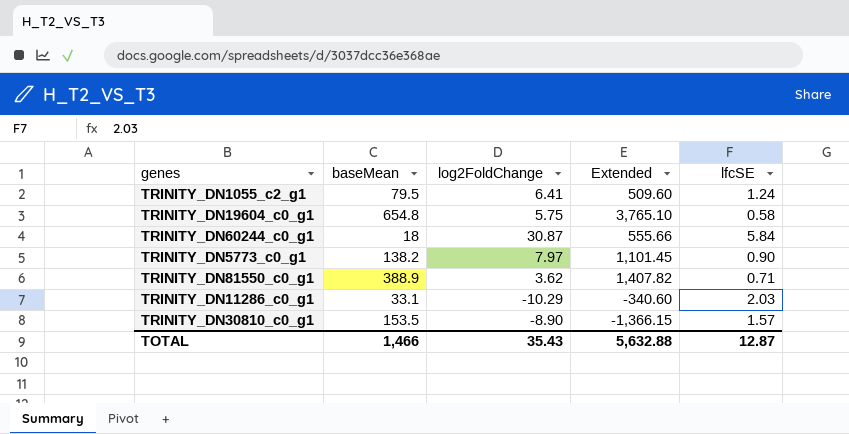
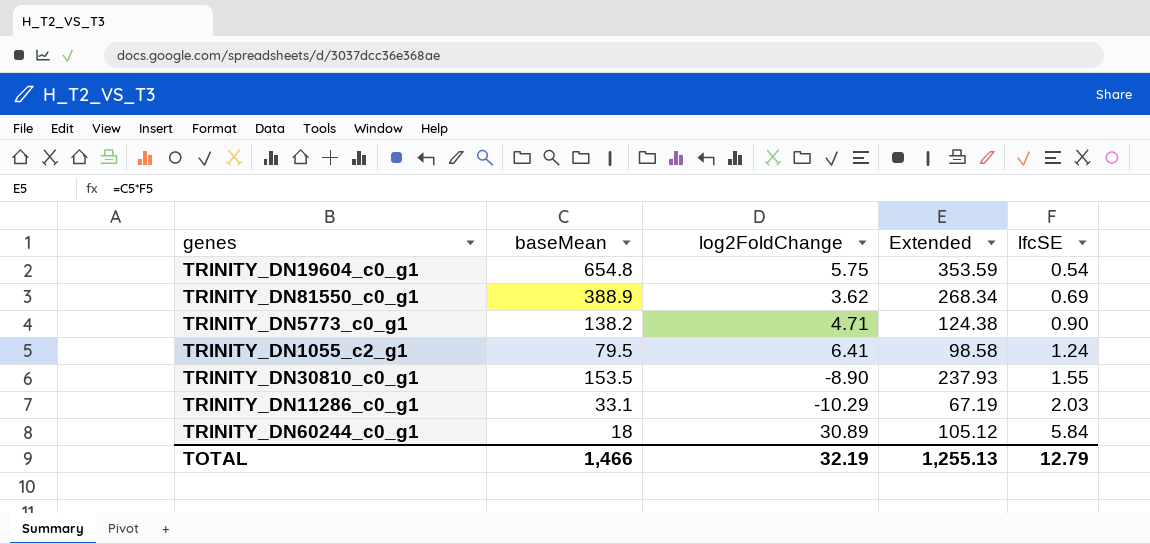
row order: none -> lfcSE ascending
column Extended | formula: [baseMean] * [log2FoldChange] -> [baseMean] * [lfcSE]
TRINITY_DN19604_c0_g1 | lfcSE: 0.58 -> 0.54
TRINITY_DN81550_c0_g1 | lfcSE: 0.71 -> 0.69
TRINITY_DN5773_c0_g1 | log2FoldChange: 7.97 -> 4.71
TRINITY_DN30810_c0_g1 | lfcSE: 1.57 -> 1.55
TRINITY_DN60244_c0_g1 | log2FoldChange: 30.87 -> 30.89
TOTAL | log2FoldChange: 35.43 -> 32.19
TOTAL | Extended: 5,632.88 -> 1,255.13
TOTAL | lfcSE: 12.87 -> 12.79

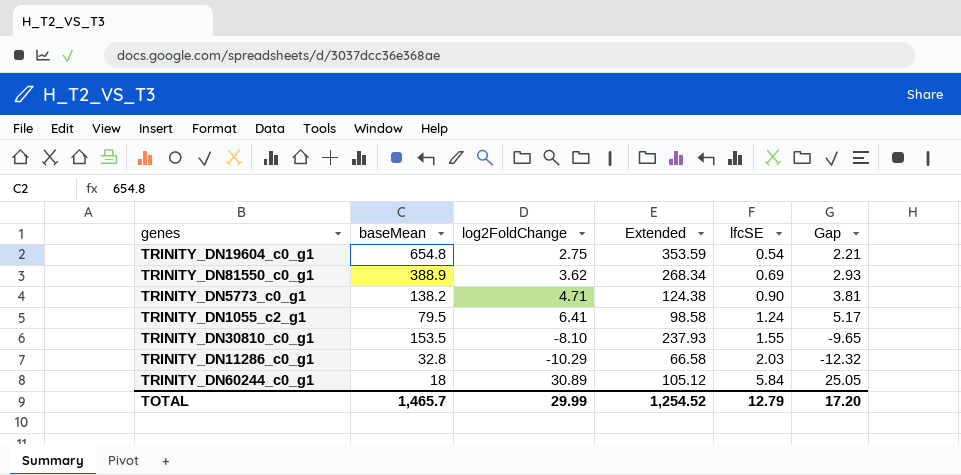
column Gap | formula: none -> [log2FoldChange] - [lfcSE]
TRINITY_DN19604_c0_g1 | log2FoldChange: 5.75 -> 2.75
TRINITY_DN30810_c0_g1 | log2FoldChange: -8.90 -> -8.10
TRINITY_DN11286_c0_g1 | baseMean: 33.1 -> 32.8
TRINITY_DN11286_c0_g1 | Extended: 67.19 -> 66.58
TOTAL | baseMean: 1,466 -> 1,465.7
TOTAL | log2FoldChange: 32.19 -> 29.99
TOTAL | Extended: 1,255.13 -> 1,254.52

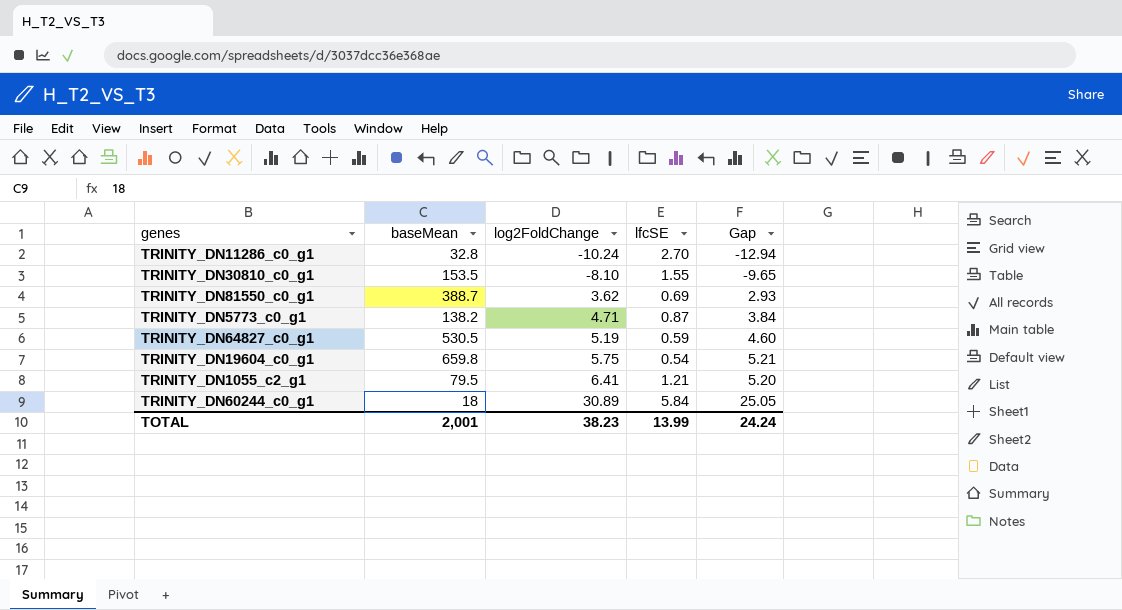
row order: lfcSE ascending -> log2FoldChange ascending
column Extended | formula: [baseMean] * [lfcSE] -> none
TRINITY_DN11286_c0_g1 | log2FoldChange: -10.29 -> -10.24
TRINITY_DN11286_c0_g1 | lfcSE: 2.03 -> 2.70
TRINITY_DN11286_c0_g1 | Gap: -12.32 -> -12.94
TRINITY_DN81550_c0_g1 | baseMean: 388.9 -> 388.7
TRINITY_DN5773_c0_g1 | lfcSE: 0.90 -> 0.87
TRINITY_DN5773_c0_g1 | Gap: 3.81 -> 3.84
row TRINITY_DN64827_c0_g1: none -> 530.5 | 5.19 | 0.59 | 4.60
TRINITY_DN19604_c0_g1 | baseMean: 654.8 -> 659.8
TRINITY_DN19604_c0_g1 | log2FoldChange: 2.75 -> 5.75
TRINITY_DN19604_c0_g1 | Gap: 2.21 -> 5.21
TRINITY_DN1055_c2_g1 | lfcSE: 1.24 -> 1.21
TRINITY_DN1055_c2_g1 | Gap: 5.17 -> 5.20
TOTAL | baseMean: 1,465.7 -> 2,001
TOTAL | log2FoldChange: 29.99 -> 38.23
TOTAL | lfcSE: 12.79 -> 13.99
TOTAL | Gap: 17.20 -> 24.24

